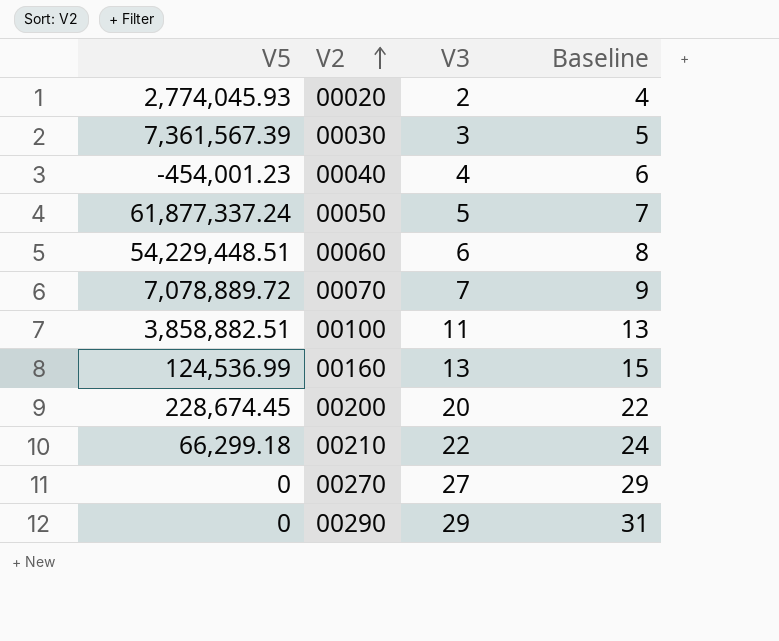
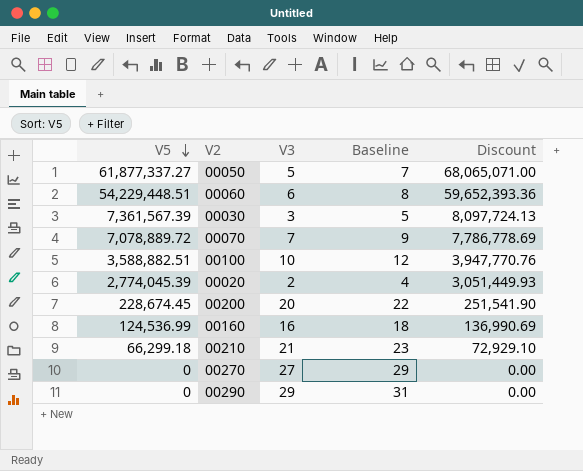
row order: V2 ascending -> V5 descending
column Discount | formula: none -> [V5] * 1.1
row 00040: -454,001.23 | 4 | 6 -> none
00050 | V5: 61,877,337.24 -> 61,877,337.27
00100 | V5: 3,858,882.51 -> 3,588,882.51
00100 | V3: 11 -> 10
00100 | Baseline: 13 -> 12
00020 | V5: 2,774,045.93 -> 2,774,045.39
00160 | V3: 13 -> 16
00160 | Baseline: 15 -> 18
00210 | V3: 22 -> 21
00210 | Baseline: 24 -> 23

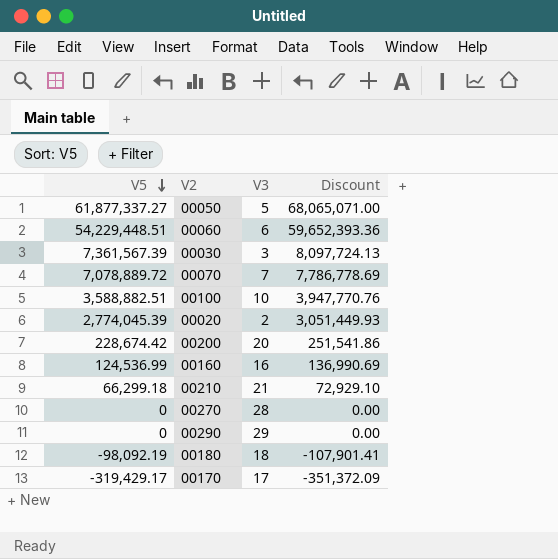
column Baseline | formula: [V3] + 2 -> none
00200 | V5: 228,674.45 -> 228,674.42
00200 | Discount: 251,541.90 -> 251,541.86
00270 | V3: 27 -> 28
row 00180: none -> -98,092.19 | 18 | -107,901.41
row 00170: none -> -319,429.17 | 17 | -351,372.09

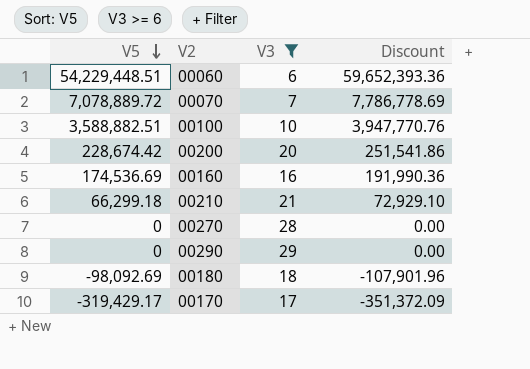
filter: none -> V3 >= 6
00160 | V5: 124,536.99 -> 174,536.69
00160 | Discount: 136,990.69 -> 191,990.36
00180 | V5: -98,092.19 -> -98,092.69
00180 | Discount: -107,901.41 -> -107,901.96

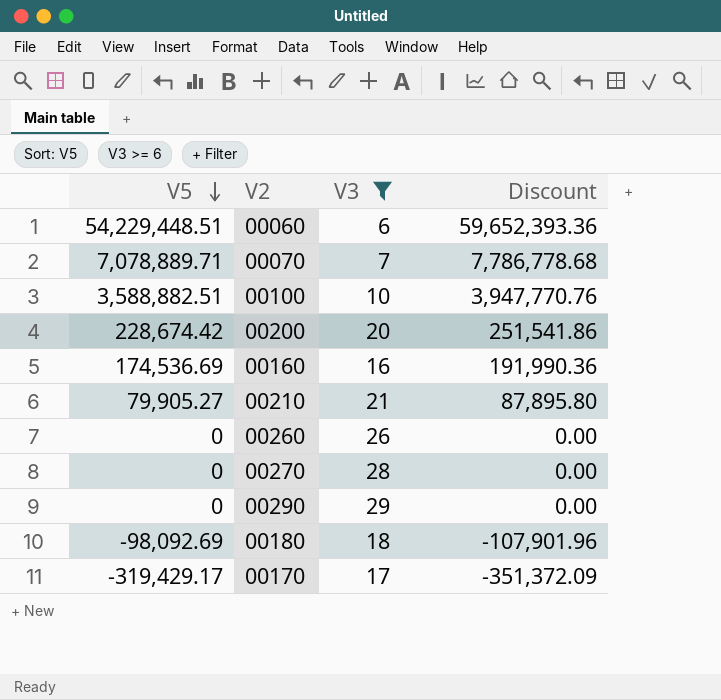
00070 | V5: 7,078,889.72 -> 7,078,889.71
00070 | Discount: 7,786,778.69 -> 7,786,778.68
00210 | V5: 66,299.18 -> 79,905.27
00210 | Discount: 72,929.10 -> 87,895.80
row 00260: none -> 0 | 26 | 0.00

